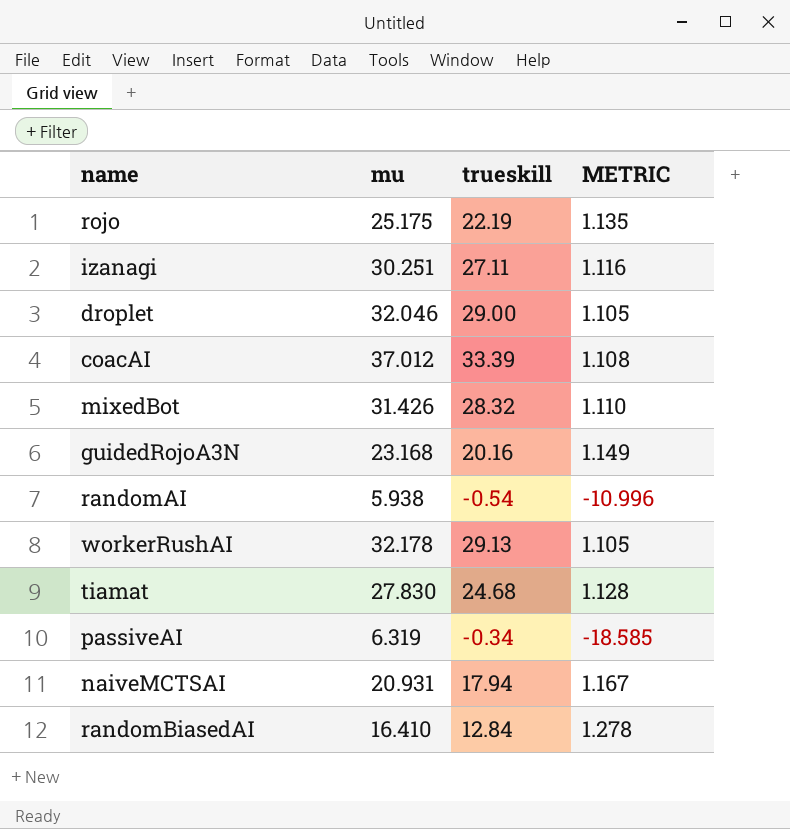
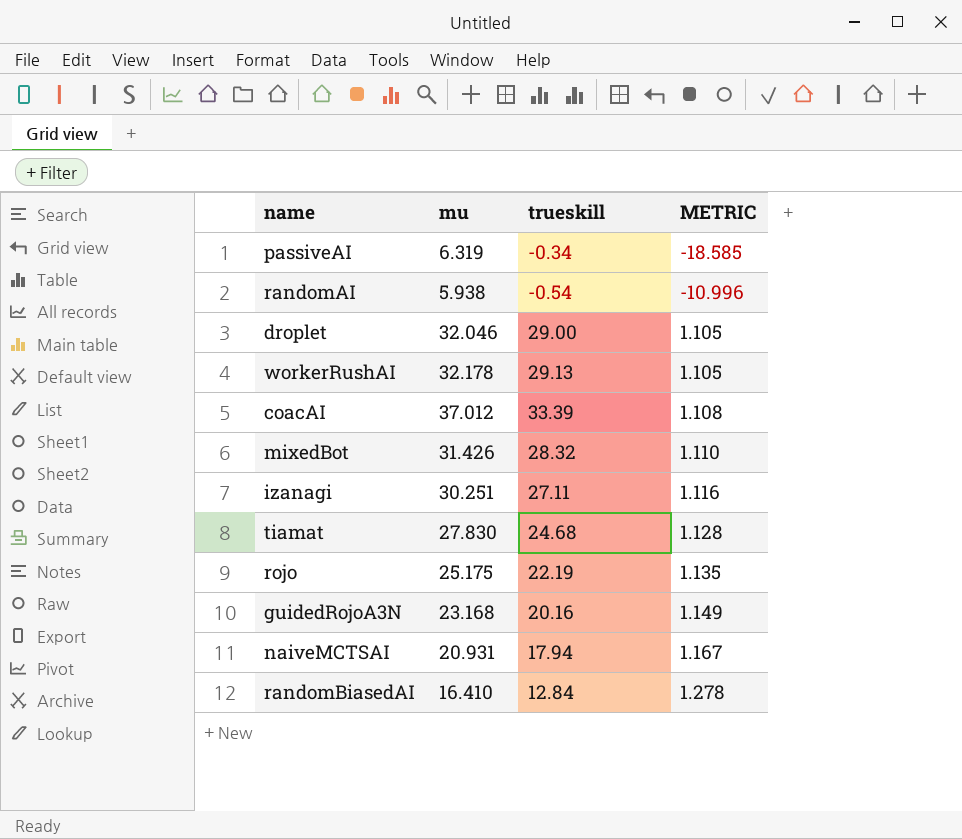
row order: none -> METRIC ascending

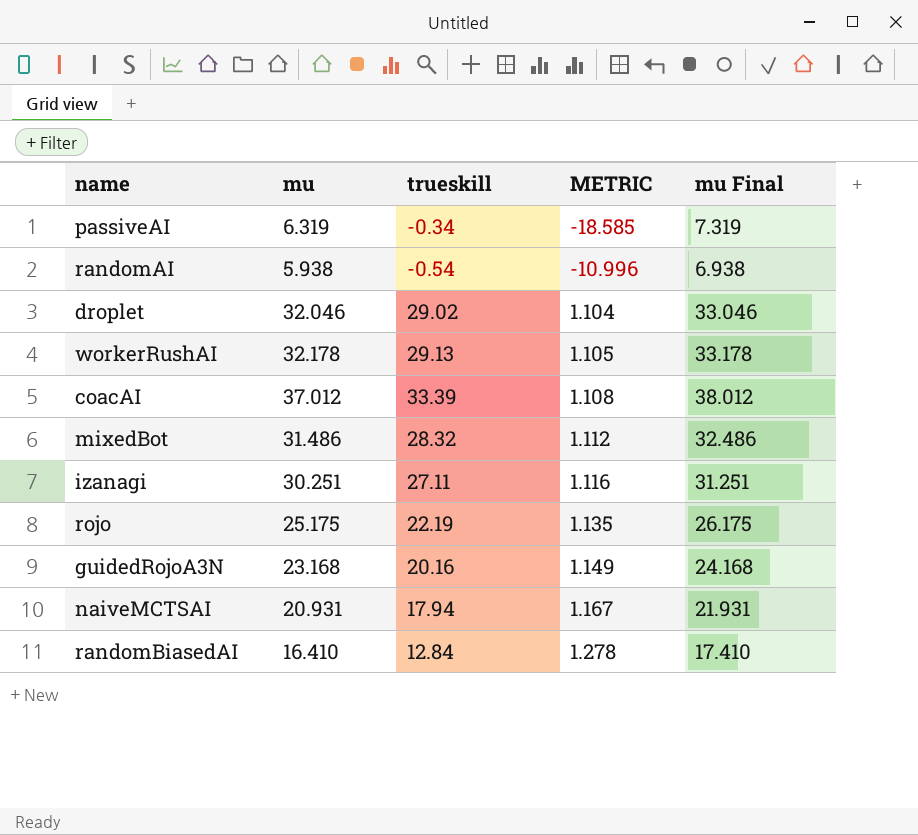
column mu Final | formula: none -> [mu] + 1
row tiamat: 27.830 | 24.68 | 1.128 -> none
droplet | trueskill: 29.00 -> 29.02
droplet | METRIC: 1.105 -> 1.104
mixedBot | mu: 31.426 -> 31.486
mixedBot | METRIC: 1.110 -> 1.112

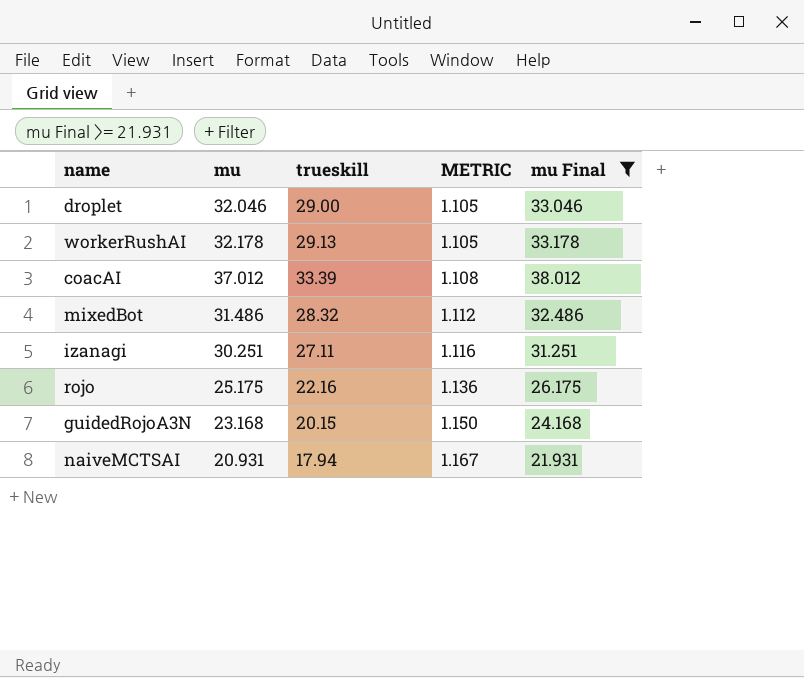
filter: none -> mu Final >= 21.931
droplet | trueskill: 29.02 -> 29.00
droplet | METRIC: 1.104 -> 1.105
rojo | trueskill: 22.19 -> 22.16
rojo | METRIC: 1.135 -> 1.136
guidedRojoA3N | trueskill: 20.16 -> 20.15
guidedRojoA3N | METRIC: 1.149 -> 1.150

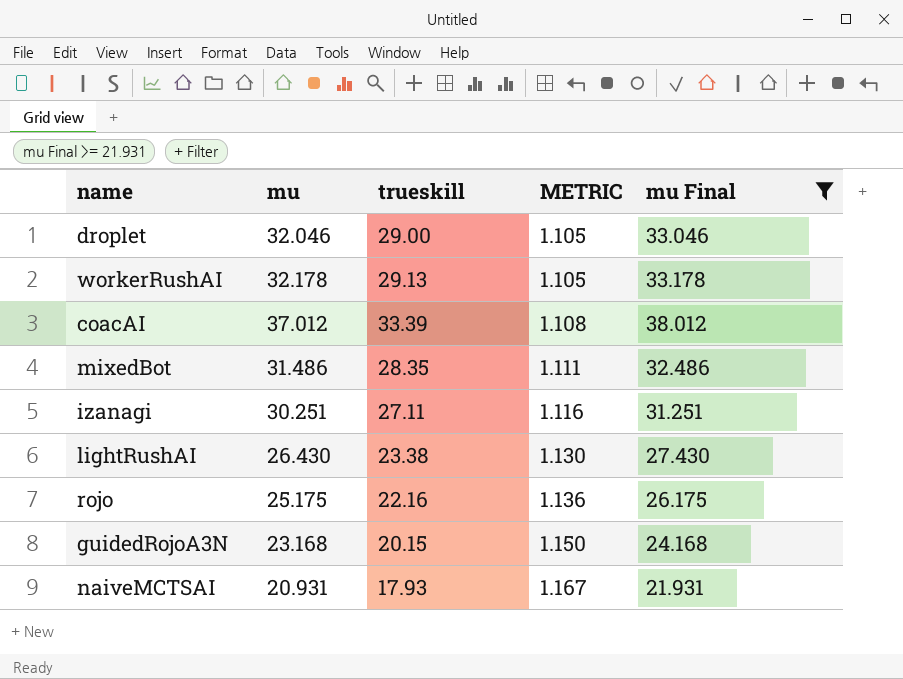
mixedBot | trueskill: 28.32 -> 28.35
mixedBot | METRIC: 1.112 -> 1.111
row lightRushAI: none -> 26.430 | 23.38 | 1.130 | 27.430
naiveMCTSAI | trueskill: 17.94 -> 17.93

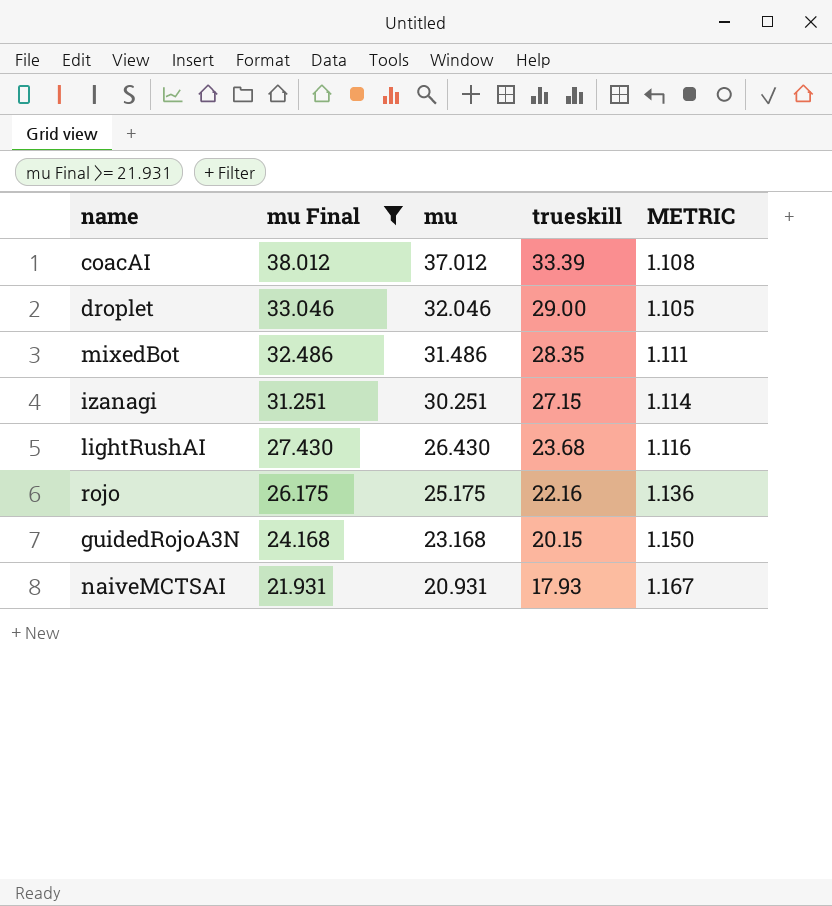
row order: METRIC ascending -> mu Final descending
column mu Final | position: 5 -> 2
row workerRushAI: 32.178 | 29.13 | 1.105 | 33.178 -> none
izanagi | trueskill: 27.11 -> 27.15
izanagi | METRIC: 1.116 -> 1.114
lightRushAI | trueskill: 23.38 -> 23.68
lightRushAI | METRIC: 1.130 -> 1.116

